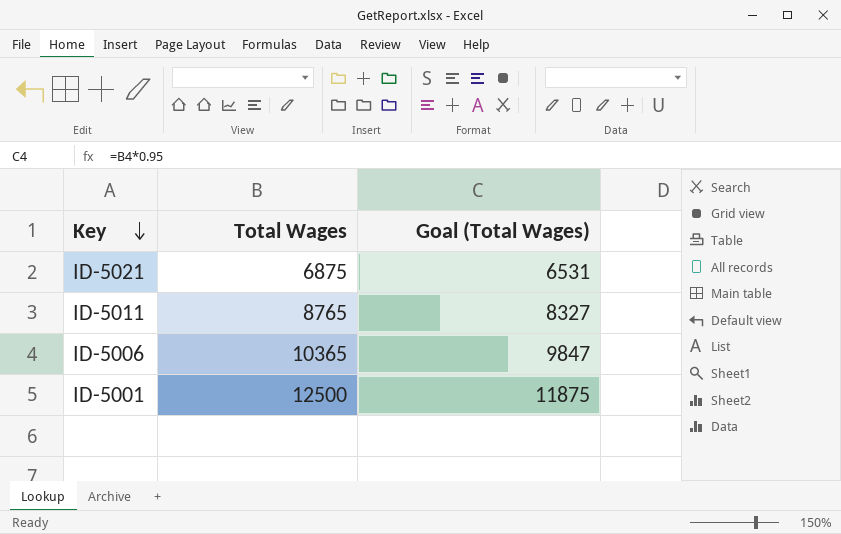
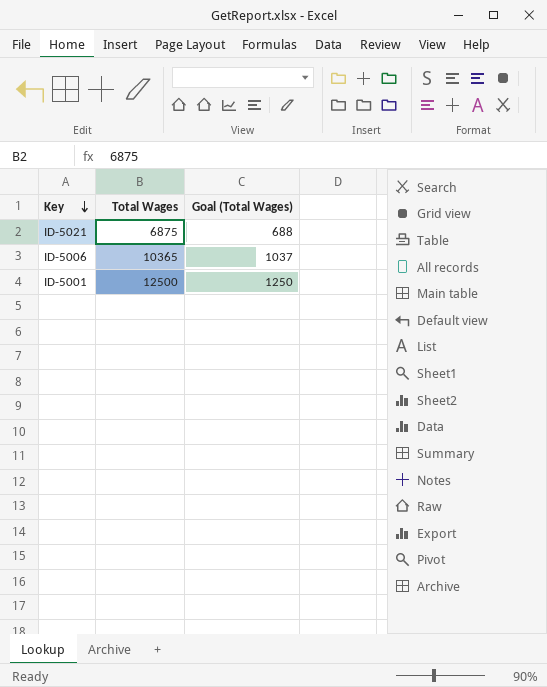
column Goal (Total Wages) | formula: [Total Wages] * 0.95 -> [Total Wages] * 0.1
row ID-5011: 8765 | 8327 -> none

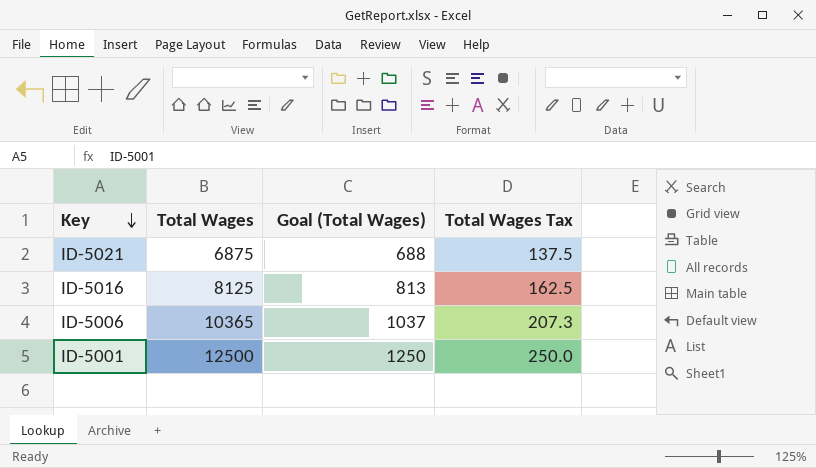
column Total Wages Tax | formula: none -> [Total Wages] * 0.02
row ID-5016: none -> 8125 | 813 | 162.5

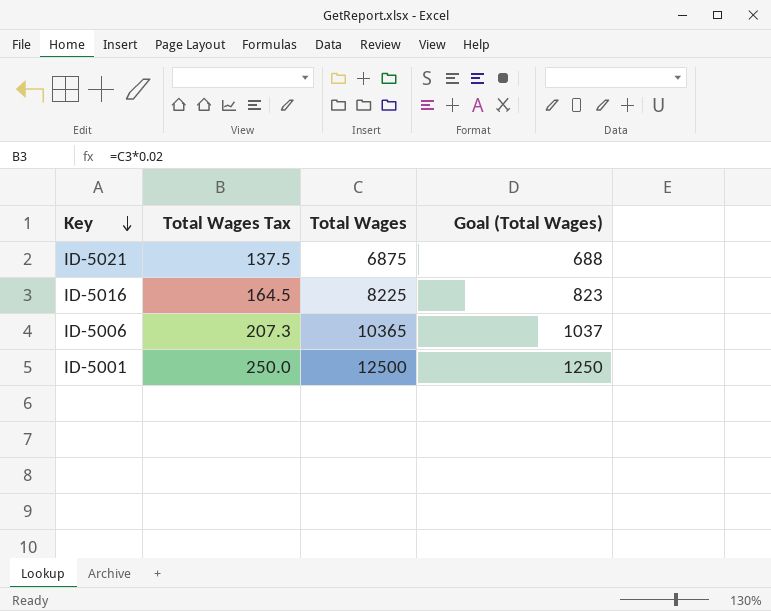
column Total Wages Tax | position: 4 -> 2
ID-5016 | Total Wages Tax: 162.5 -> 164.5
ID-5016 | Total Wages: 8125 -> 8225
ID-5016 | Goal (Total Wages): 813 -> 823

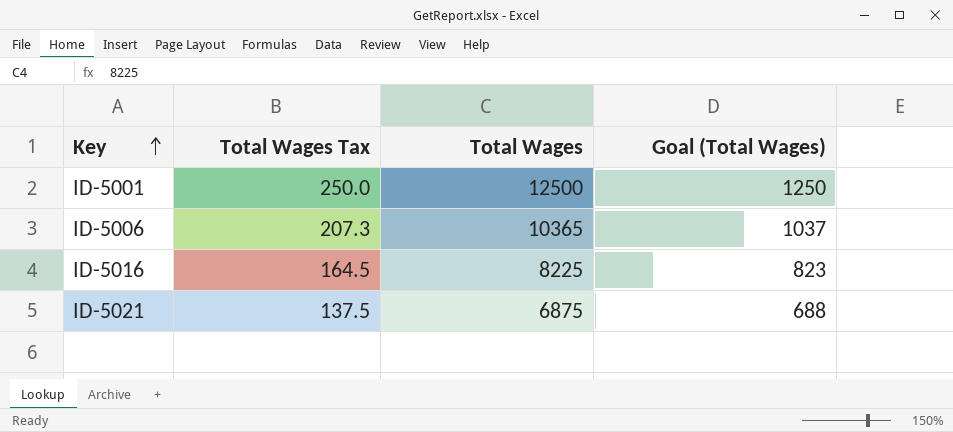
row order: Key descending -> Key ascending

